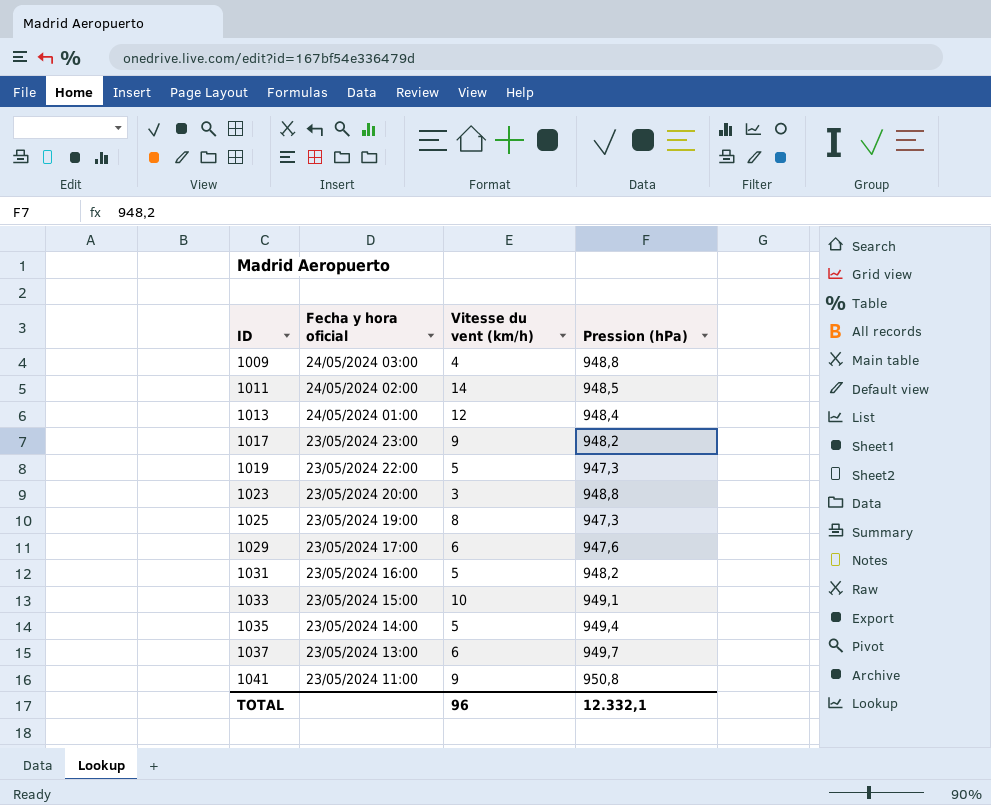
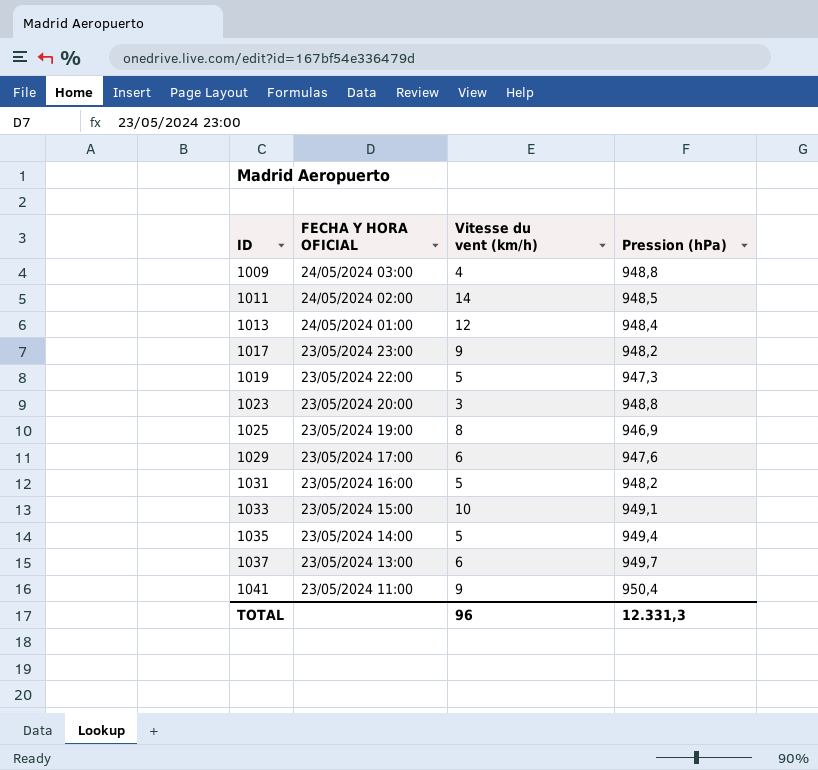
column name: Fecha y hora oficial -> FECHA Y HORA OFICIAL
1025 | Pression (hPa): 947,3 -> 946,9
1041 | Pression (hPa): 950,8 -> 950,4
TOTAL | Pression (hPa): 12.332,1 -> 12.331,3

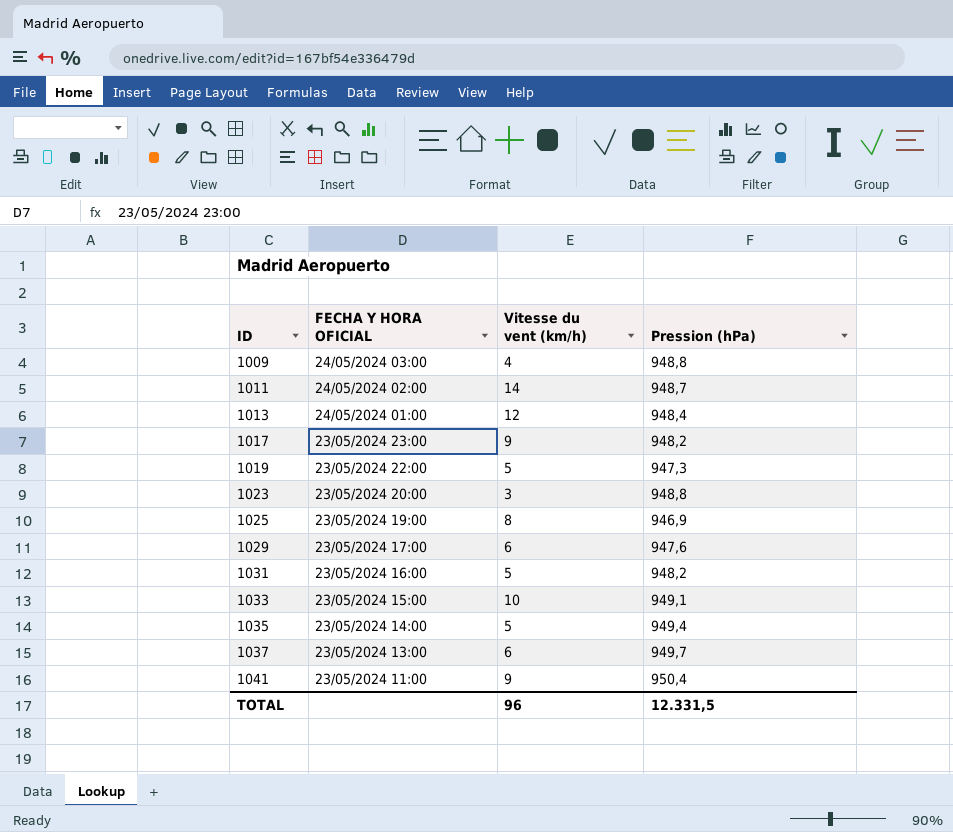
1011 | Pression (hPa): 948,5 -> 948,7
TOTAL | Pression (hPa): 12.331,3 -> 12.331,5

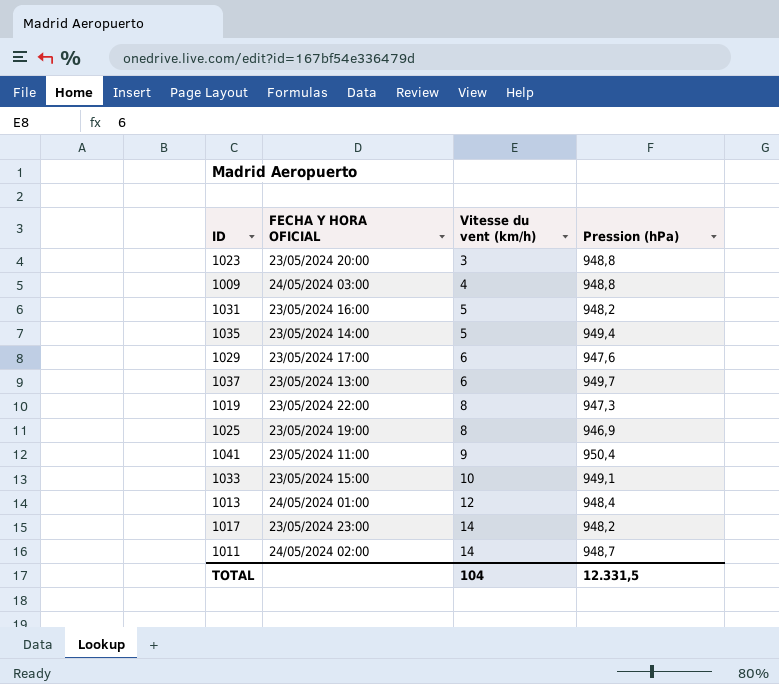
row order: ID ascending -> Vitesse du vent (km/h) ascending
1019 | Vitesse du vent (km/h): 5 -> 8
1017 | Vitesse du vent (km/h): 9 -> 14
TOTAL | Vitesse du vent (km/h): 96 -> 104

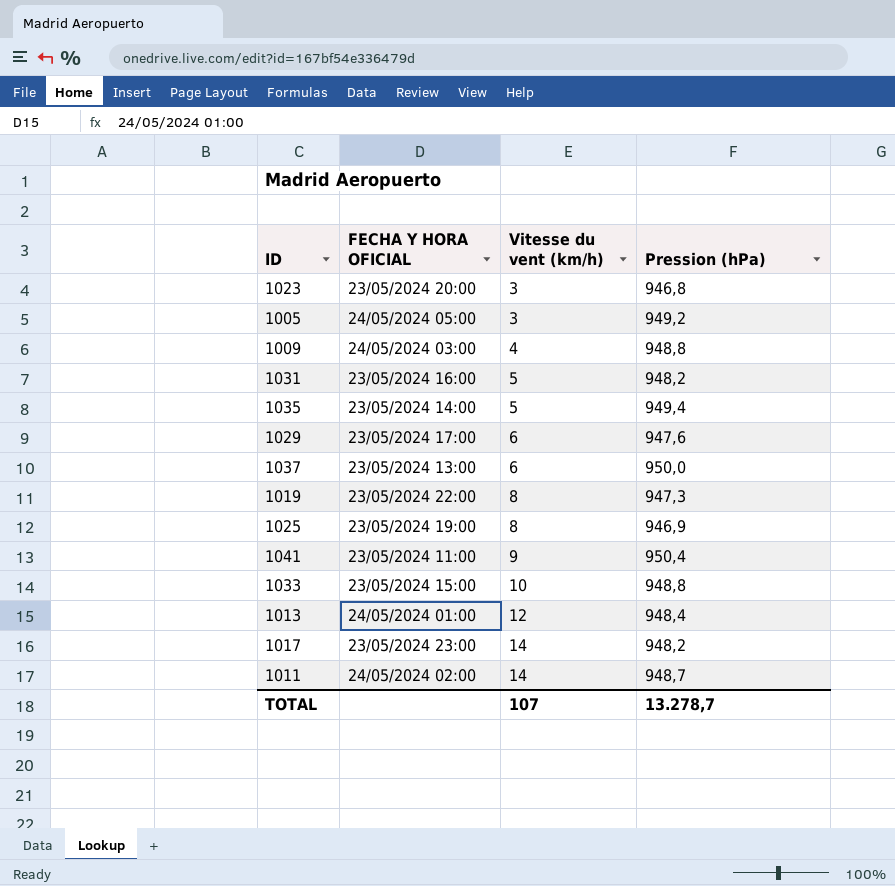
1023 | Pression (hPa): 948,8 -> 946,8
row 1005: none -> 24/05/2024 05:00 | 3 | 949,2
1037 | Pression (hPa): 949,7 -> 950,0
1033 | Pression (hPa): 949,1 -> 948,8
TOTAL | Vitesse du vent (km/h): 104 -> 107
TOTAL | Pression (hPa): 12.331,5 -> 13.278,7

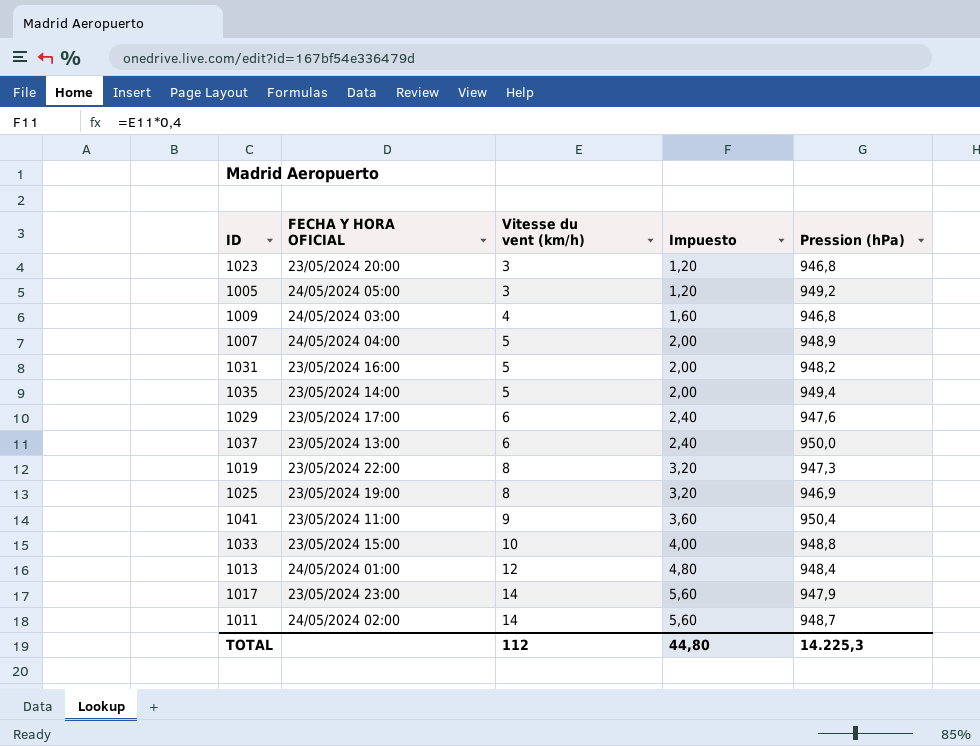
column Impuesto | formula: none -> [Vitesse du vent (km/h)] * 0,4
1009 | Pression (hPa): 948,8 -> 946,8
row 1007: none -> 24/05/2024 04:00 | 5 | 2,00 | 948,9
1017 | Pression (hPa): 948,2 -> 947,9
TOTAL | Vitesse du vent (km/h): 107 -> 112
TOTAL | Pression (hPa): 13.278,7 -> 14.225,3

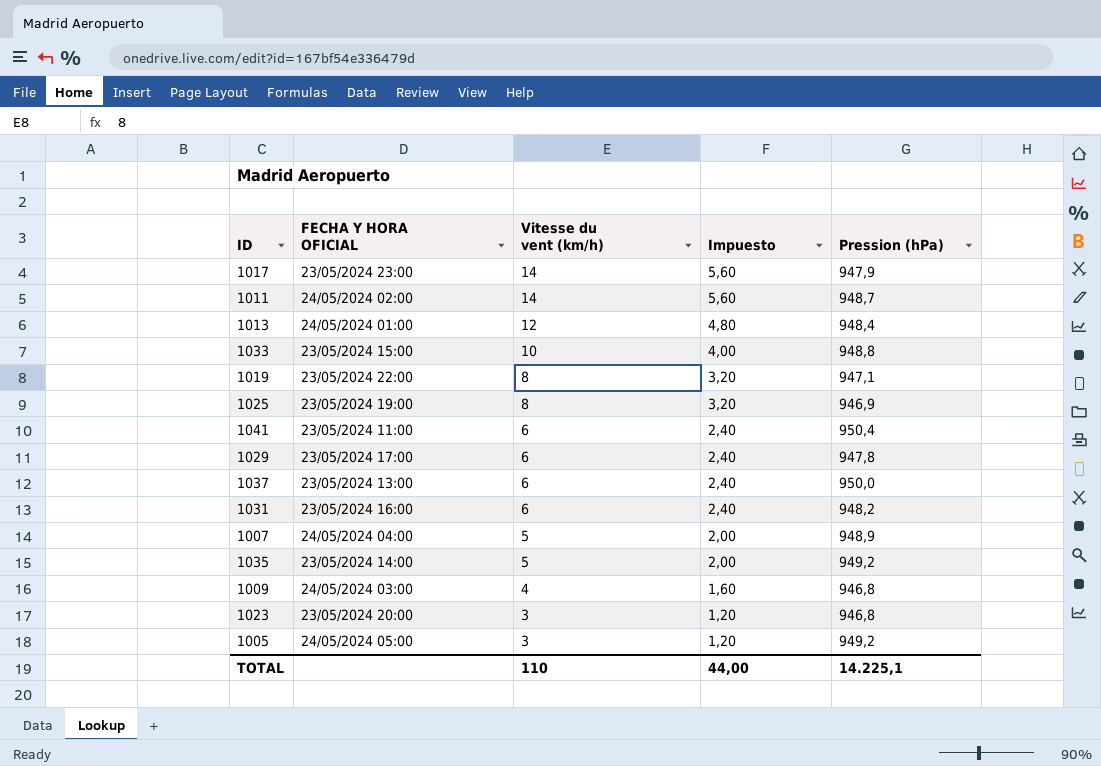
row order: Vitesse du vent (km/h) ascending -> Vitesse du vent (km/h) descending
1019 | Pression (hPa): 947,3 -> 947,1
1041 | Vitesse du vent (km/h): 9 -> 6
1041 | Impuesto: 3,60 -> 2,40
1029 | Pression (hPa): 947,6 -> 947,8
1031 | Vitesse du vent (km/h): 5 -> 6
1031 | Impuesto: 2,00 -> 2,40
1035 | Pression (hPa): 949,4 -> 949,2
TOTAL | Vitesse du vent (km/h): 112 -> 110
TOTAL | Impuesto: 44,80 -> 44,00
TOTAL | Pression (hPa): 14.225,3 -> 14.225,1

